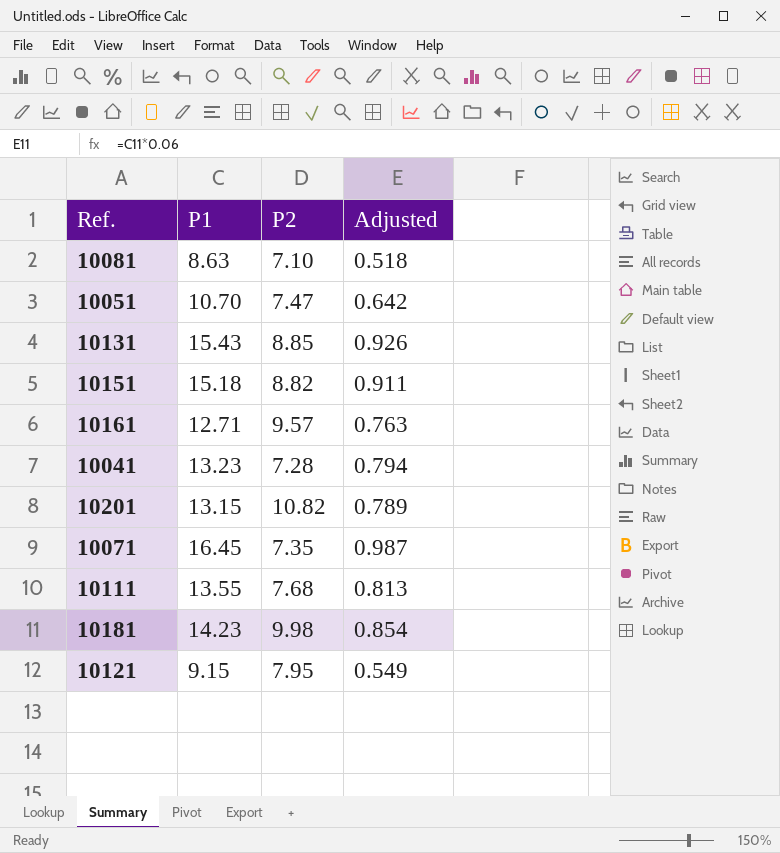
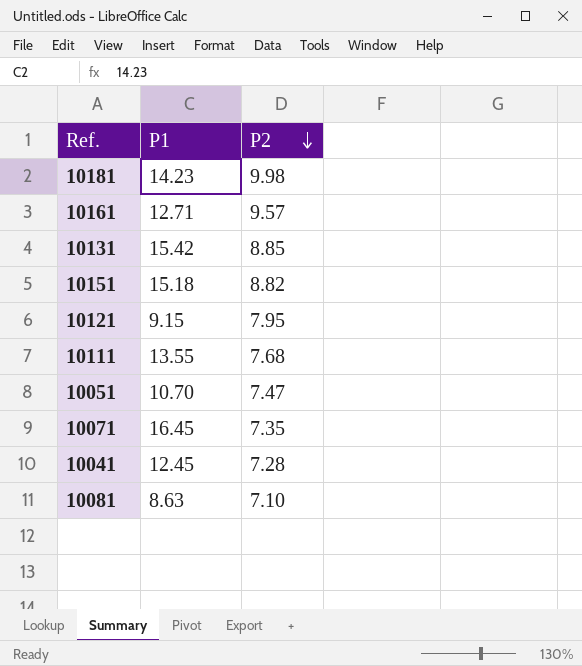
row order: none -> P2 descending
column Adjusted | formula: [P1] * 0.06 -> none
row 10201: 13.15 | 10.82 | 0.789 -> none
10131 | P1: 15.43 -> 15.42
10041 | P1: 13.23 -> 12.45

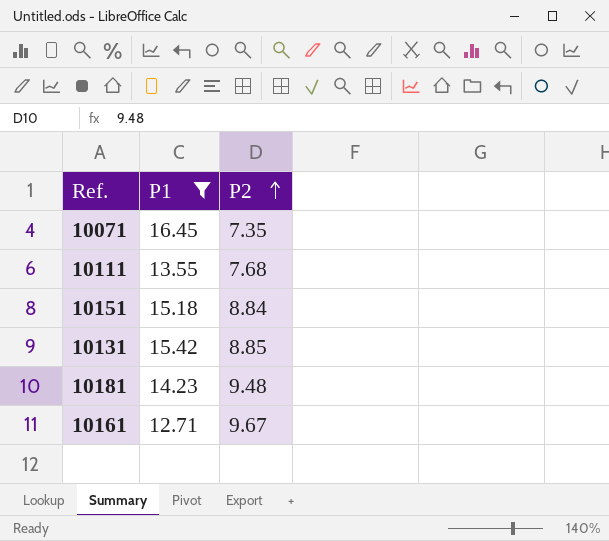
filter: none -> P1 >= 12.71
row order: P2 descending -> P2 ascending
10151 | P2: 8.82 -> 8.84
10181 | P2: 9.98 -> 9.48
10161 | P2: 9.57 -> 9.67

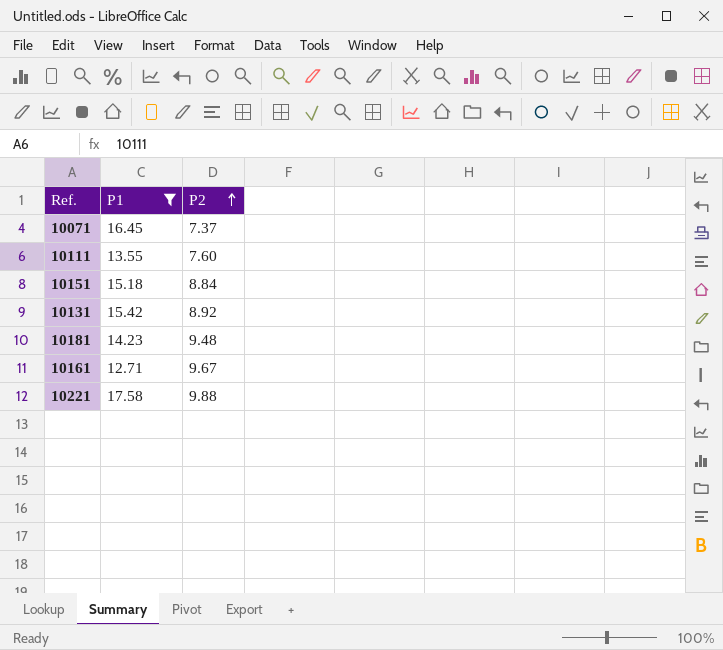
10071 | P2: 7.35 -> 7.37
10111 | P2: 7.68 -> 7.60
10131 | P2: 8.85 -> 8.92
row 10221: none -> 17.58 | 9.88

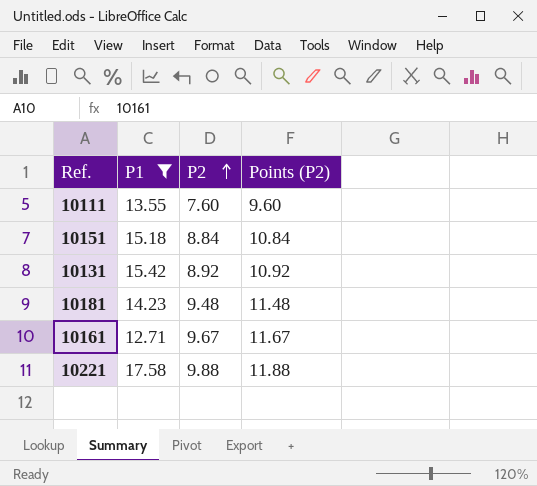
column Points (P2) | formula: none -> [P2] + 2
row 10071: 16.45 | 7.37 -> none

